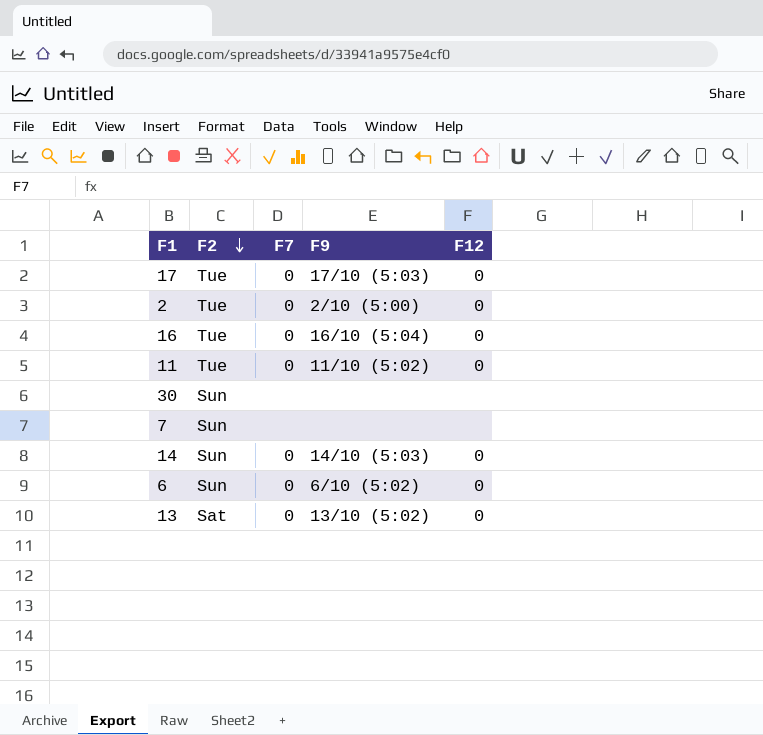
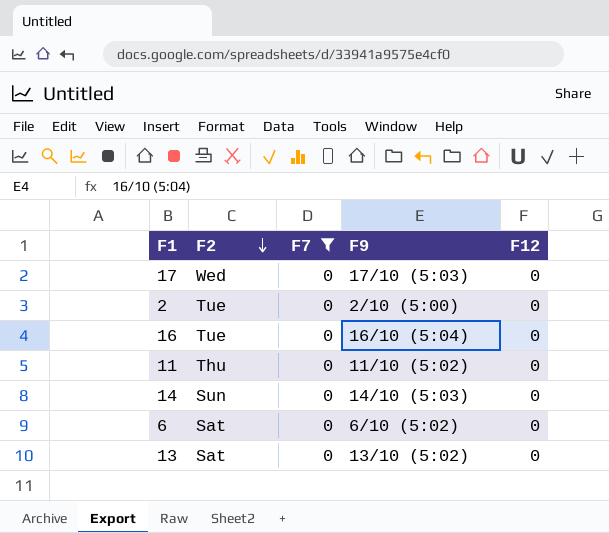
filter: none -> F7 = 0
17 | F2: Tue -> Wed
11 | F2: Tue -> Thu
6 | F2: Sun -> Sat

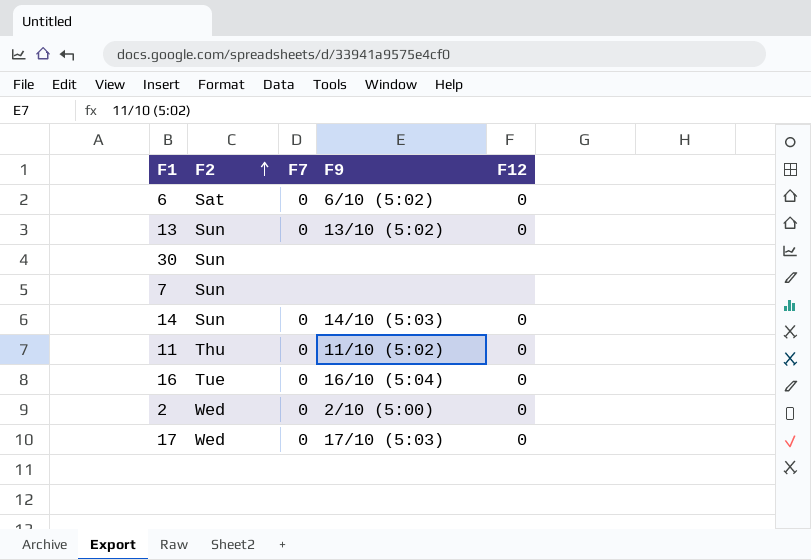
filter: F7 = 0 -> none
row order: F2 descending -> F2 ascending
13 | F2: Sat -> Sun
2 | F2: Tue -> Wed

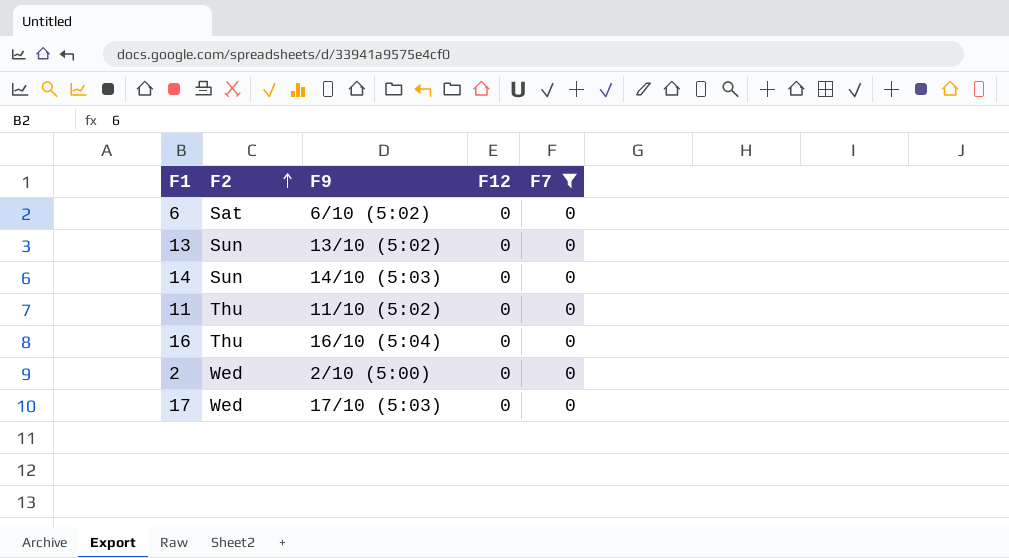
filter: none -> F7 = 0
column F7 | position: 3 -> 5
16 | F2: Tue -> Thu

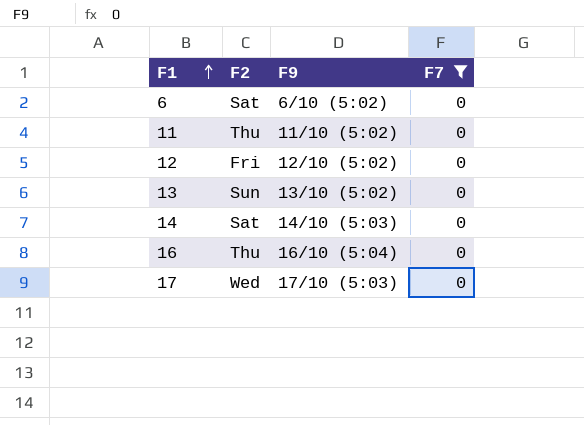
row order: F2 ascending -> F1 ascending
column F12 | position: 4 -> none
row 2: Wed | 2/10 (5:00) | 0 | 0 -> none
row 12: none -> Fri | 12/10 (5:02) | 0
14 | F2: Sun -> Sat

